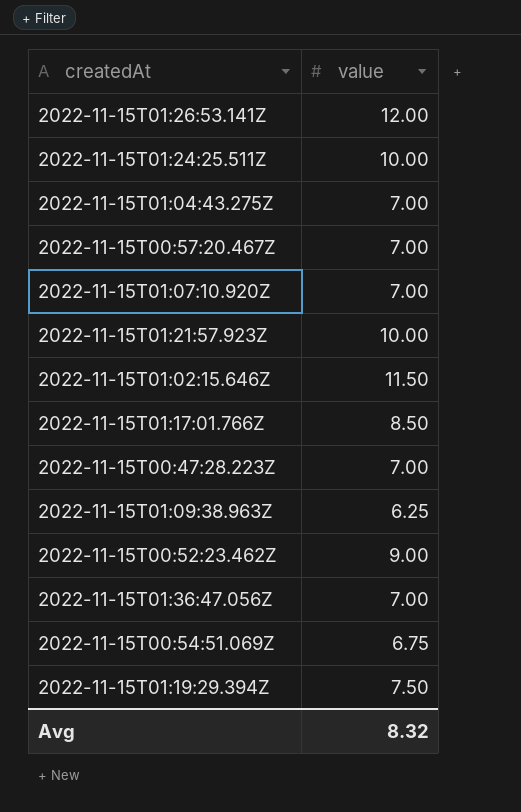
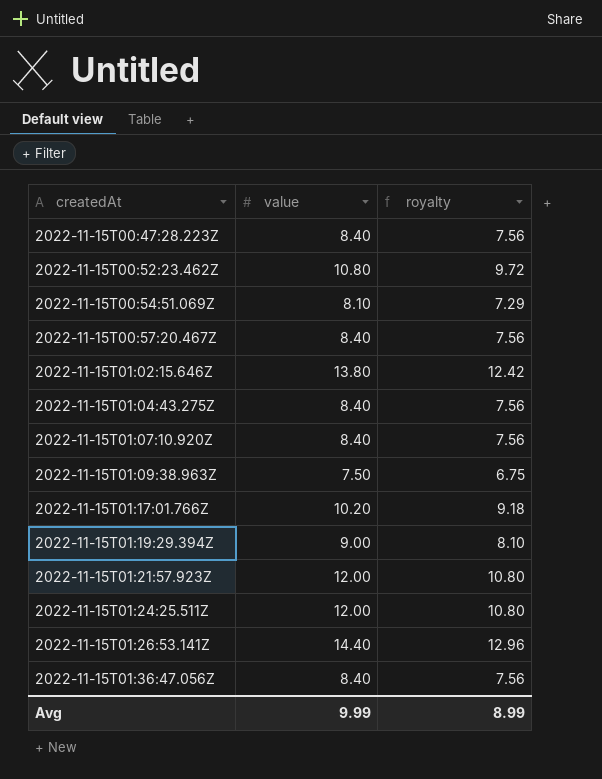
row order: none -> createdAt ascending
column royalty | formula: none -> [value] * 0.9
2022-11-15T00:47:28.223Z | value: 7.00 -> 8.40
2022-11-15T00:52:23.462Z | value: 9.00 -> 10.80
2022-11-15T00:54:51.069Z | value: 6.75 -> 8.10
2022-11-15T00:57:20.467Z | value: 7.00 -> 8.40
2022-11-15T01:02:15.646Z | value: 11.50 -> 13.80
2022-11-15T01:04:43.275Z | value: 7.00 -> 8.40
2022-11-15T01:07:10.920Z | value: 7.00 -> 8.40
2022-11-15T01:09:38.963Z | value: 6.25 -> 7.50
2022-11-15T01:17:01.766Z | value: 8.50 -> 10.20
2022-11-15T01:19:29.394Z | value: 7.50 -> 9.00
2022-11-15T01:21:57.923Z | value: 10.00 -> 12.00
2022-11-15T01:24:25.511Z | value: 10.00 -> 12.00
2022-11-15T01:26:53.141Z | value: 12.00 -> 14.40
2022-11-15T01:36:47.056Z | value: 7.00 -> 8.40
Avg | value: 8.32 -> 9.99

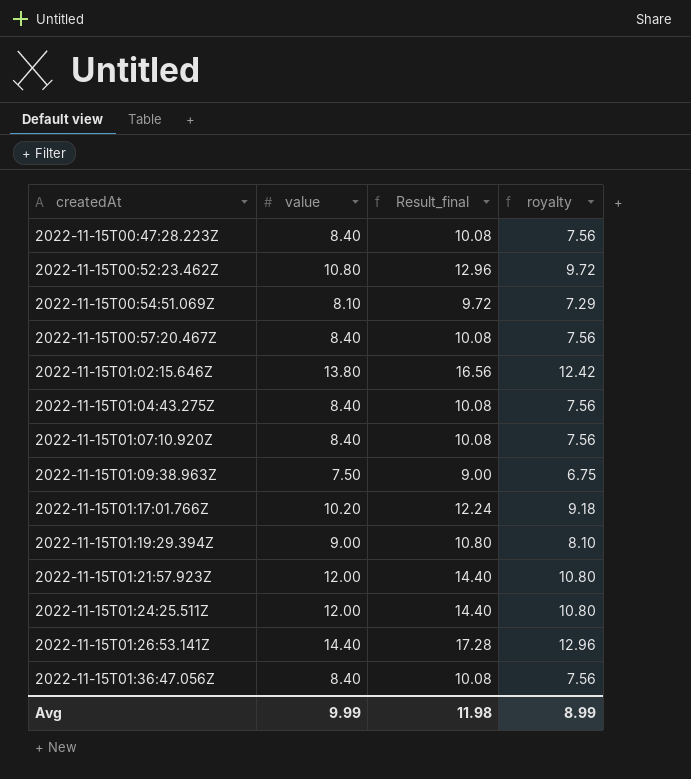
column Result_final | formula: none -> [value] * 1.2

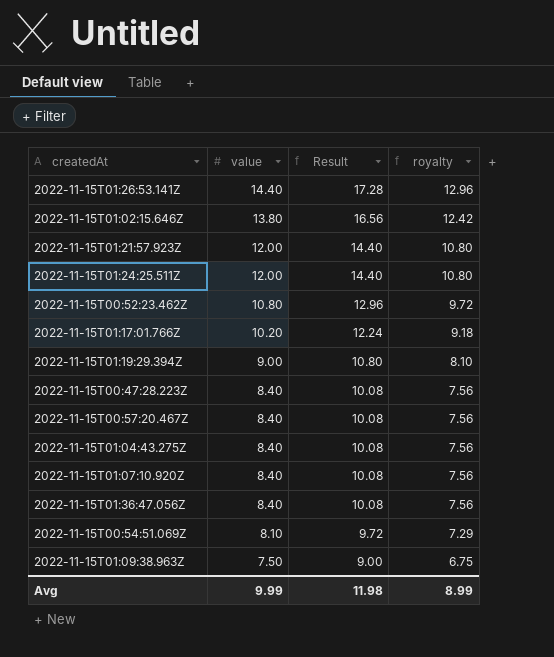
row order: createdAt ascending -> value descending
column name: Result_final -> Result

